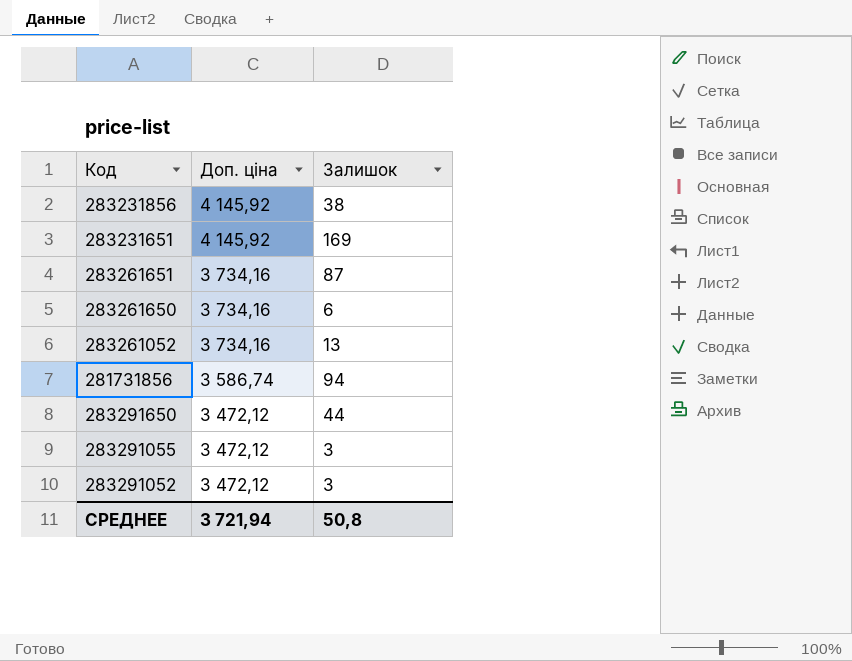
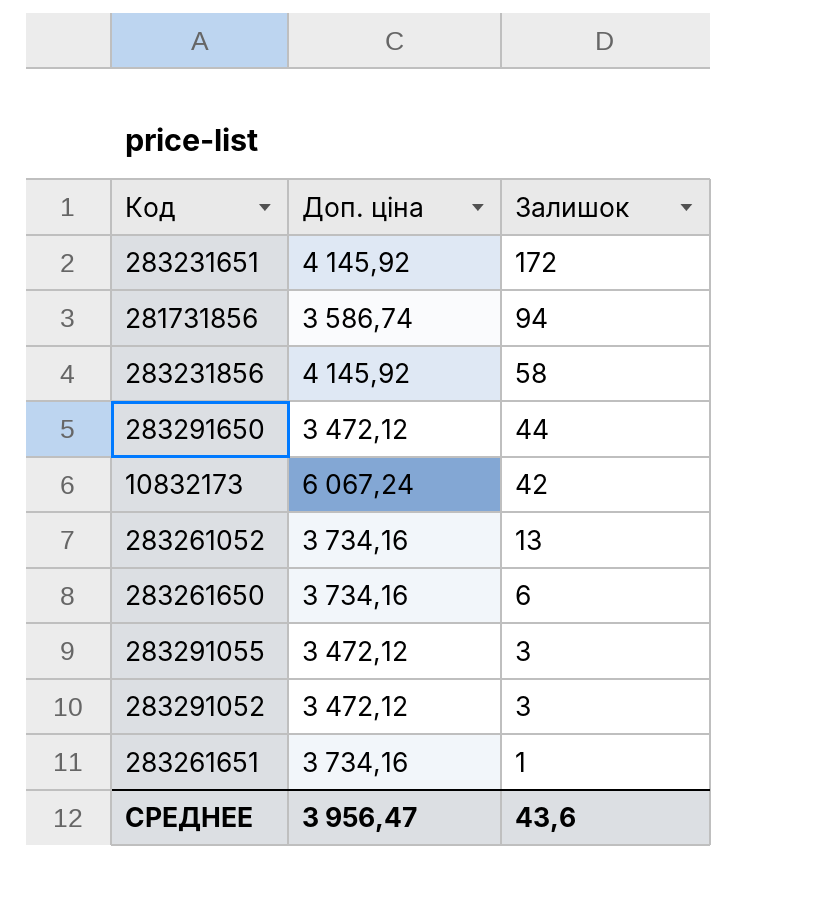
row order: Доп. ціна descending -> Залишок descending
283231651 | Залишок: 169 -> 172
283231856 | Залишок: 38 -> 58
row 10832173: none -> 6 067,24 | 42
283261651 | Залишок: 87 -> 1
СРЕДНЕЕ | Доп. ціна: 3 721,94 -> 3 956,47
СРЕДНЕЕ | Залишок: 50,8 -> 43,6

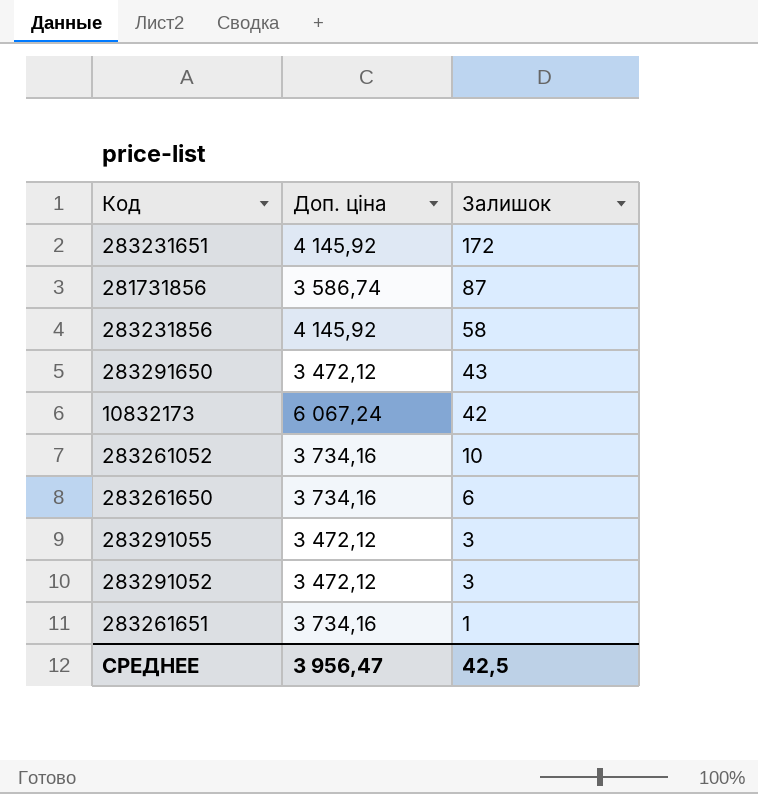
281731856 | Залишок: 94 -> 87
283291650 | Залишок: 44 -> 43
283261052 | Залишок: 13 -> 10
СРЕДНЕЕ | Залишок: 43,6 -> 42,5

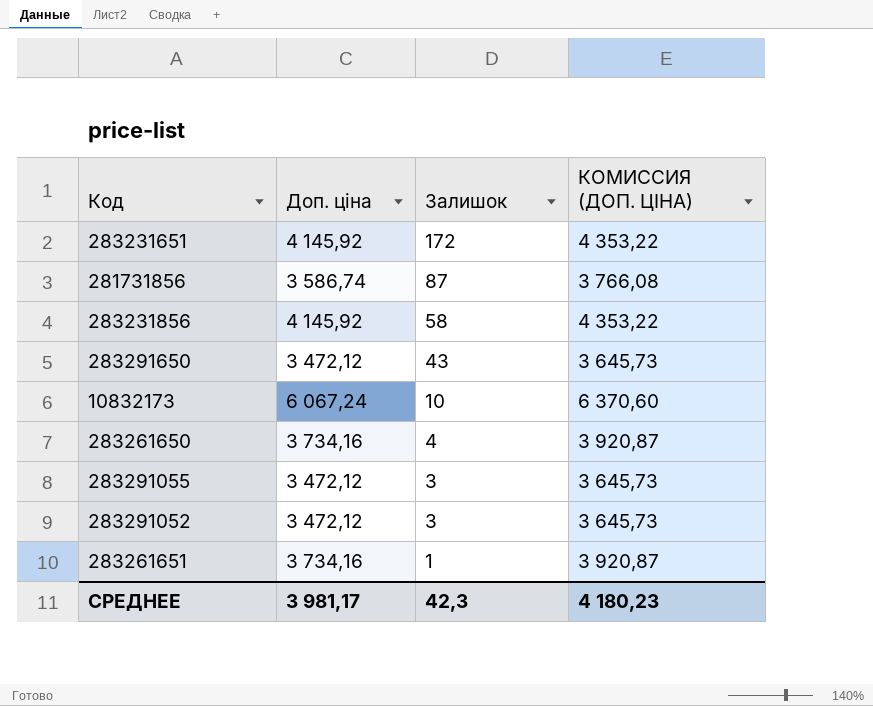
column КОМИССИЯ (ДОП. ЦІНА) | formula: none -> [Доп. ціна] * 1,05
row 283261052: 3 734,16 | 10 -> none
10832173 | Залишок: 42 -> 10
283261650 | Залишок: 6 -> 4
СРЕДНЕЕ | Доп. ціна: 3 956,47 -> 3 981,17
СРЕДНЕЕ | Залишок: 42,5 -> 42,3

